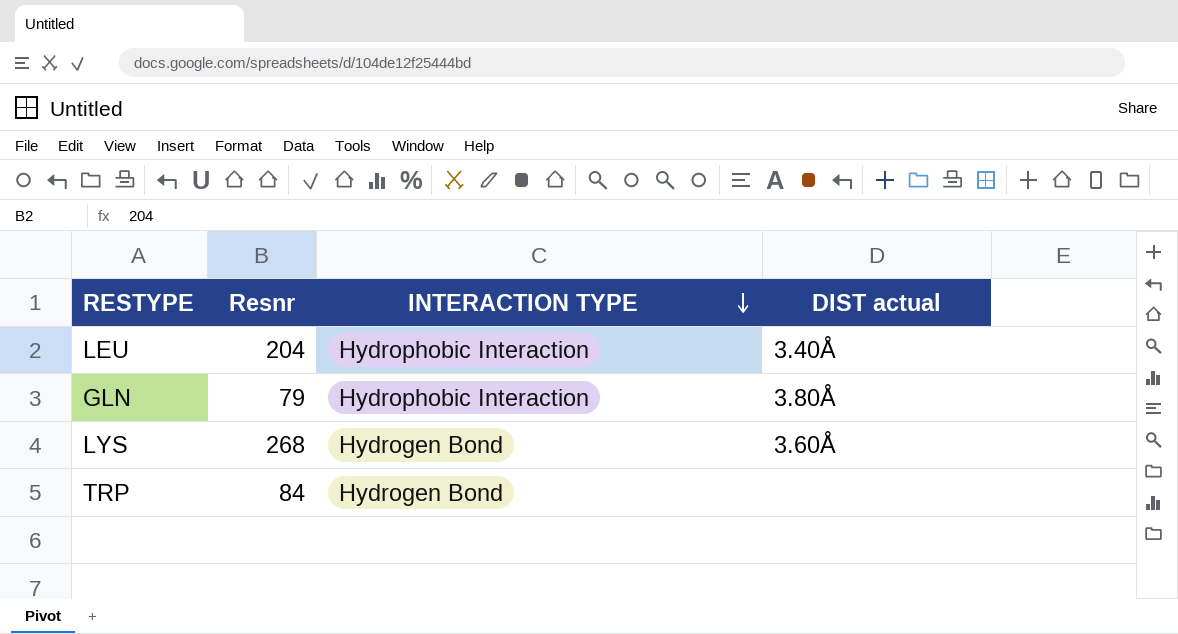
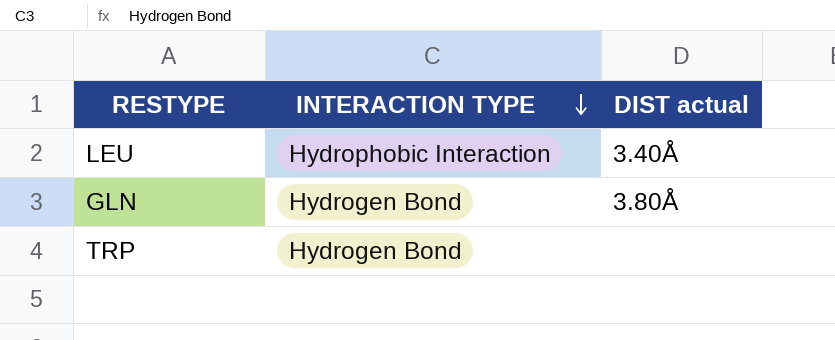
column Resnr | position: 2 -> none
row LYS: 268 | Hydrogen Bond | 3.60Å -> none
GLN | INTERACTION TYPE: Hydrophobic Interaction -> Hydrogen Bond

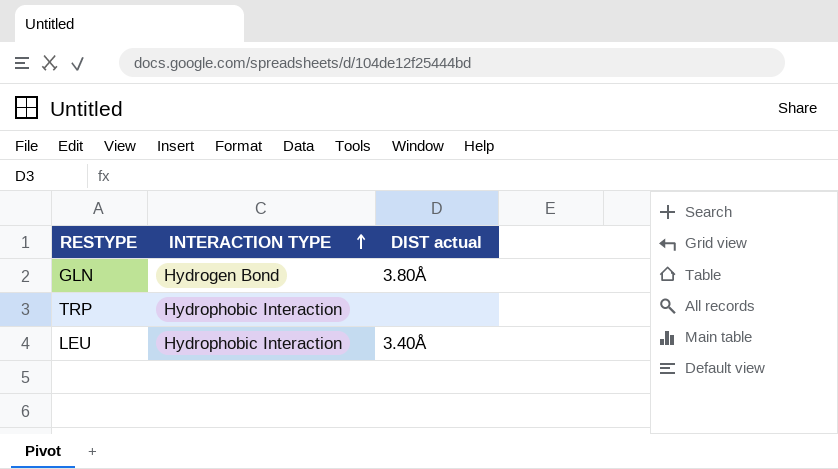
row order: INTERACTION TYPE descending -> INTERACTION TYPE ascending
TRP | INTERACTION TYPE: Hydrogen Bond -> Hydrophobic Interaction

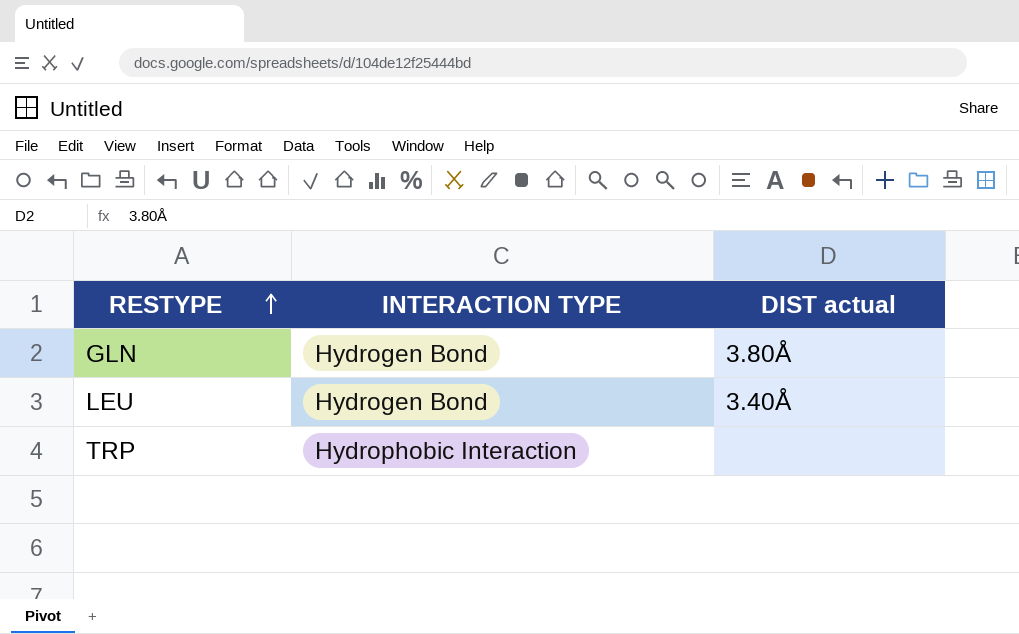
row order: INTERACTION TYPE ascending -> RESTYPE ascending
LEU | INTERACTION TYPE: Hydrophobic Interaction -> Hydrogen Bond

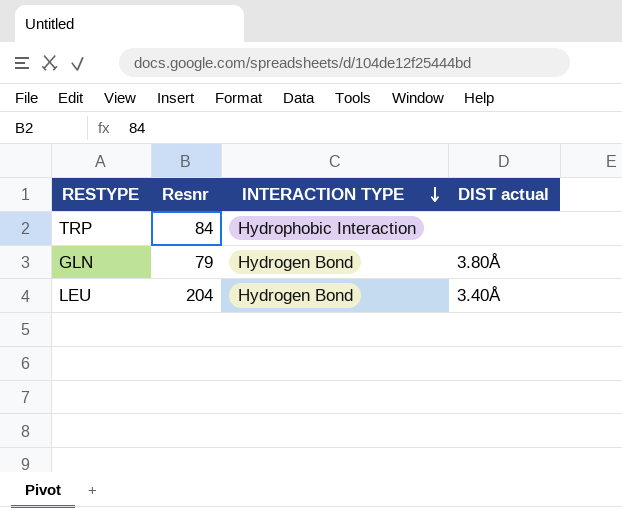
row order: RESTYPE ascending -> INTERACTION TYPE descending
column Resnr | position: none -> 2

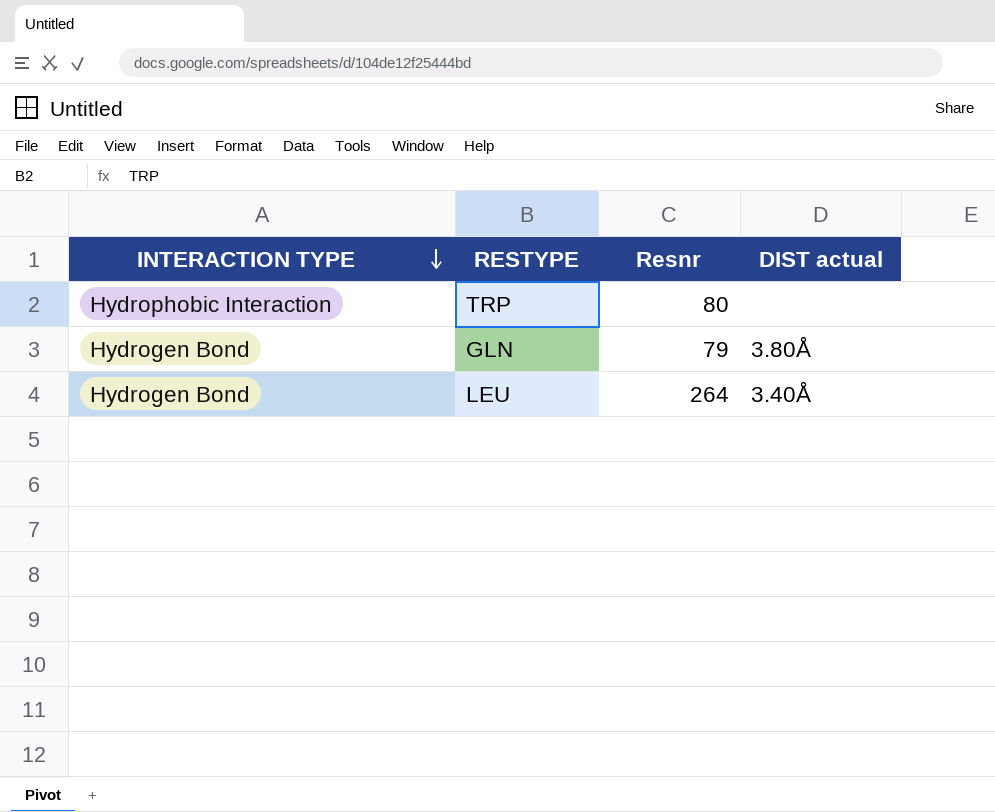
column INTERACTION TYPE | position: 3 -> 1
TRP | Resnr: 84 -> 80
LEU | Resnr: 204 -> 264

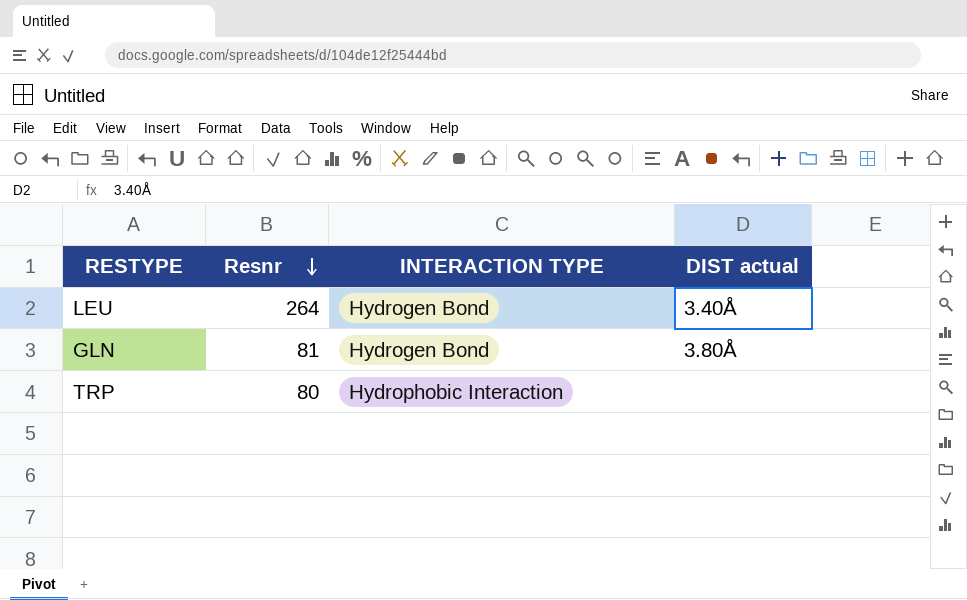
row order: INTERACTION TYPE descending -> Resnr descending
column INTERACTION TYPE | position: 1 -> 3
GLN | Resnr: 79 -> 81

